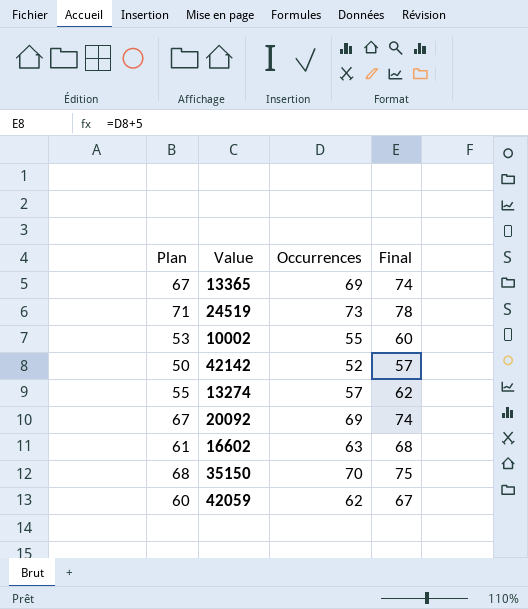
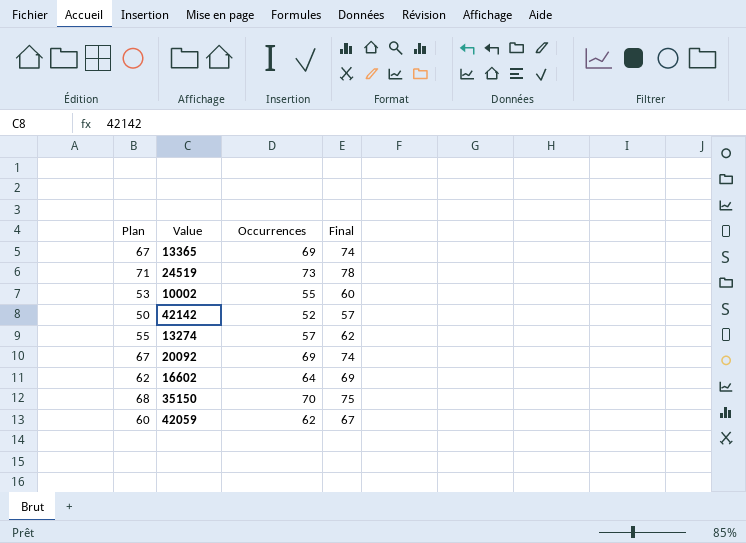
16602 | Plan: 61 -> 62
16602 | Occurrences: 63 -> 64
16602 | Final: 68 -> 69

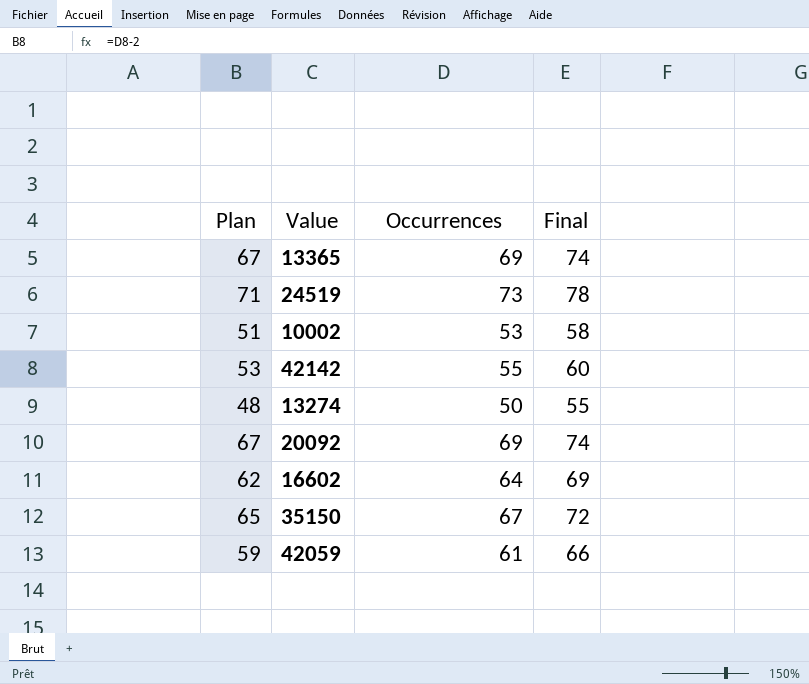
10002 | Plan: 53 -> 51
10002 | Occurrences: 55 -> 53
10002 | Final: 60 -> 58
42142 | Plan: 50 -> 53
42142 | Occurrences: 52 -> 55
42142 | Final: 57 -> 60
13274 | Plan: 55 -> 48
13274 | Occurrences: 57 -> 50
13274 | Final: 62 -> 55
35150 | Plan: 68 -> 65
35150 | Occurrences: 70 -> 67
35150 | Final: 75 -> 72
42059 | Plan: 60 -> 59
42059 | Occurrences: 62 -> 61
42059 | Final: 67 -> 66

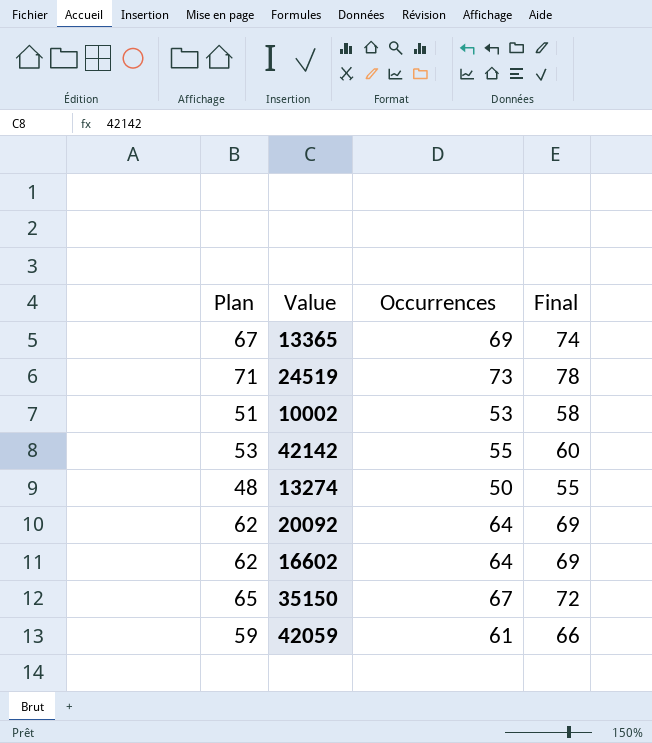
20092 | Plan: 67 -> 62
20092 | Occurrences: 69 -> 64
20092 | Final: 74 -> 69

